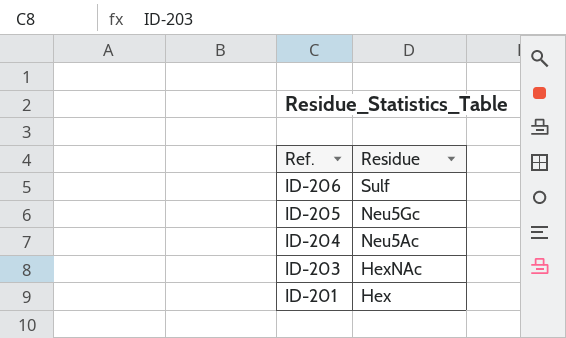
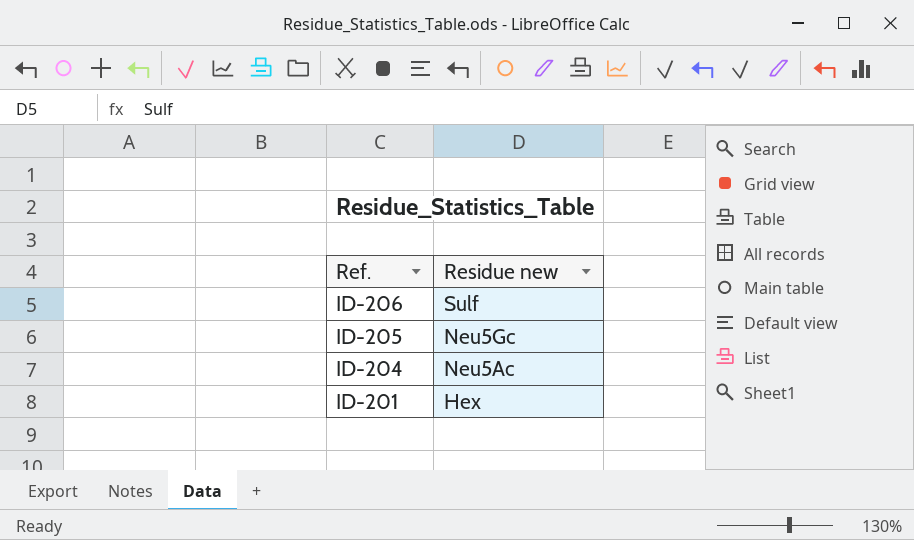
column name: Residue -> Residue new
row ID-203: HexNAc -> none

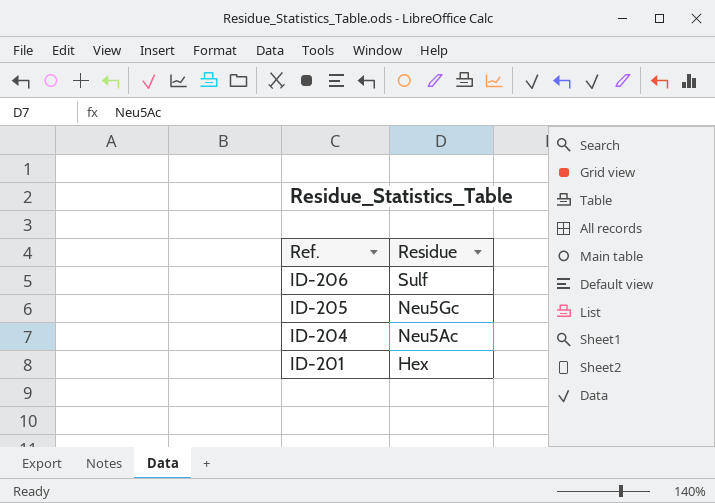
column name: Residue new -> Residue

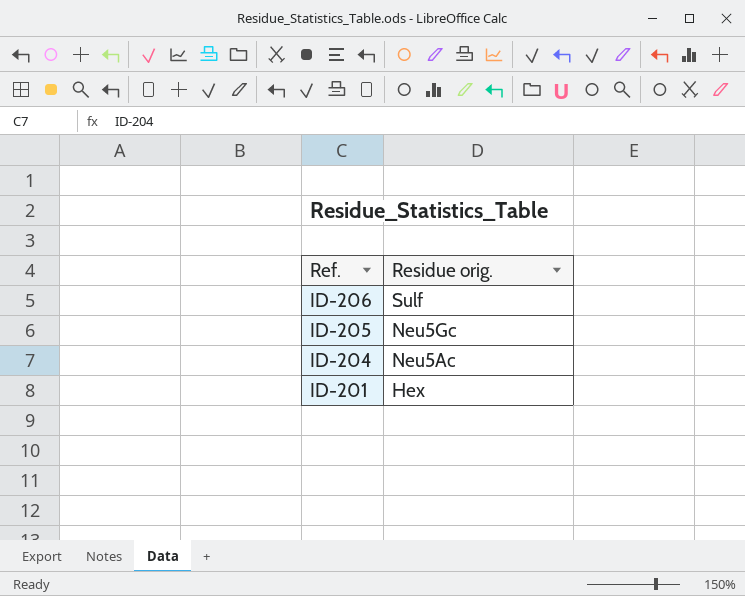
column name: Residue -> Residue orig.

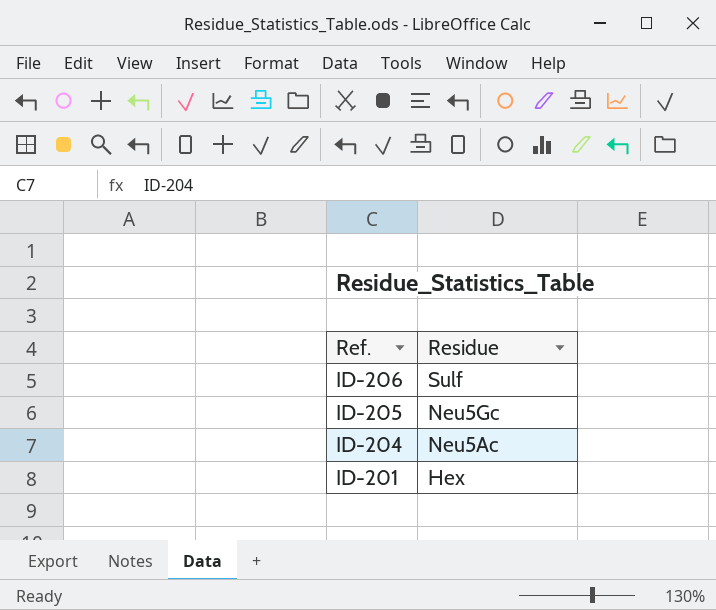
column name: Residue orig. -> Residue

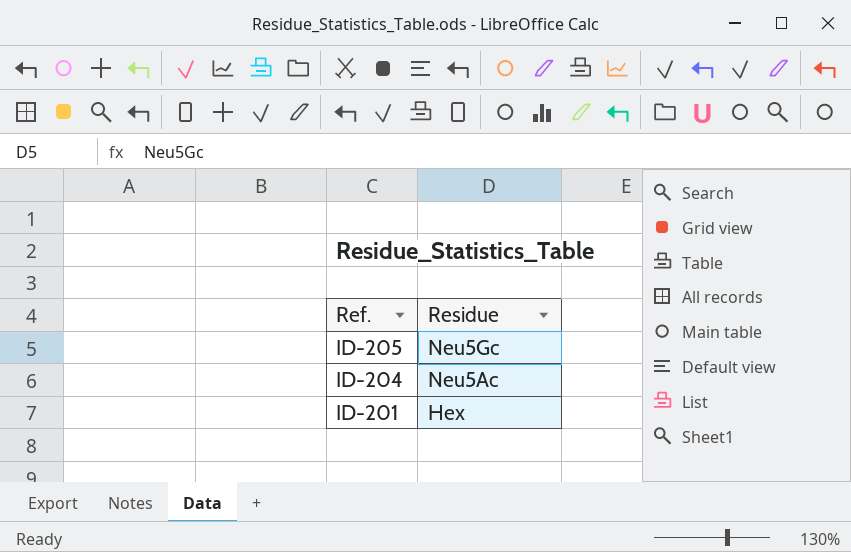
row ID-206: Sulf -> none

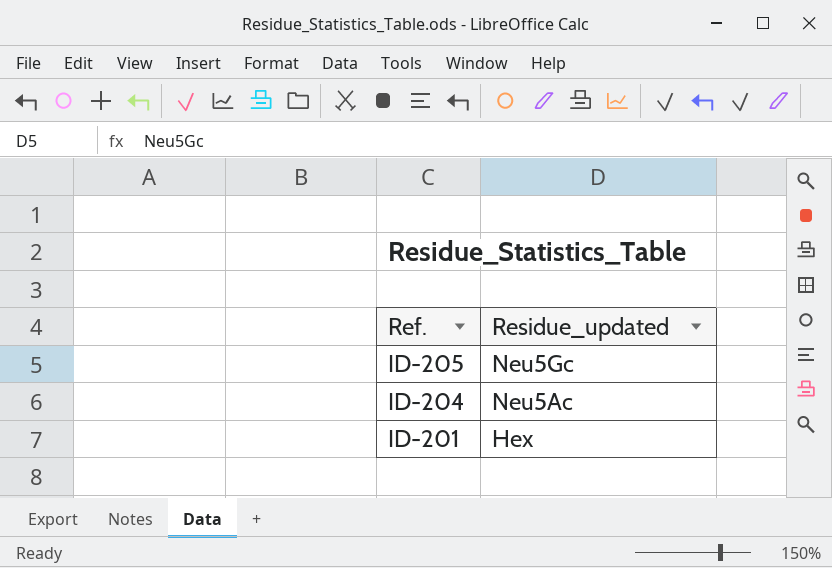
column name: Residue -> Residue_updated

